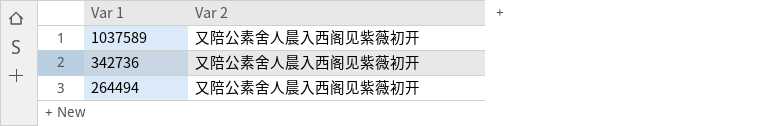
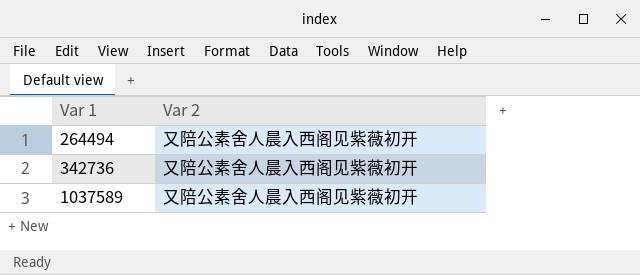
row order: Var 1 descending -> Var 1 ascending

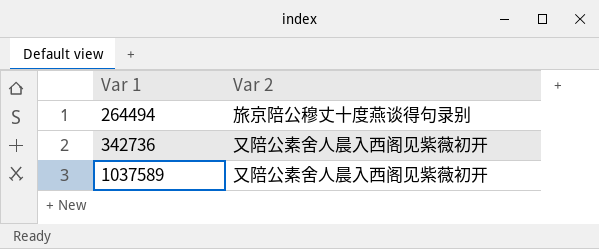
264494 | Var 2: 又陪公素舍人晨入西阁见紫薇初开 -> 旅京陪公穆丈十度燕谈得句录别

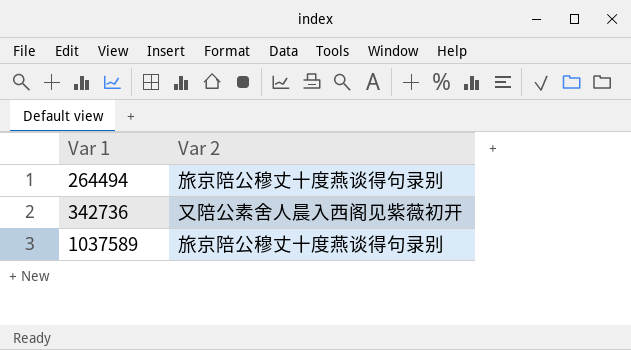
1037589 | Var 2: 又陪公素舍人晨入西阁见紫薇初开 -> 旅京陪公穆丈十度燕谈得句录别

